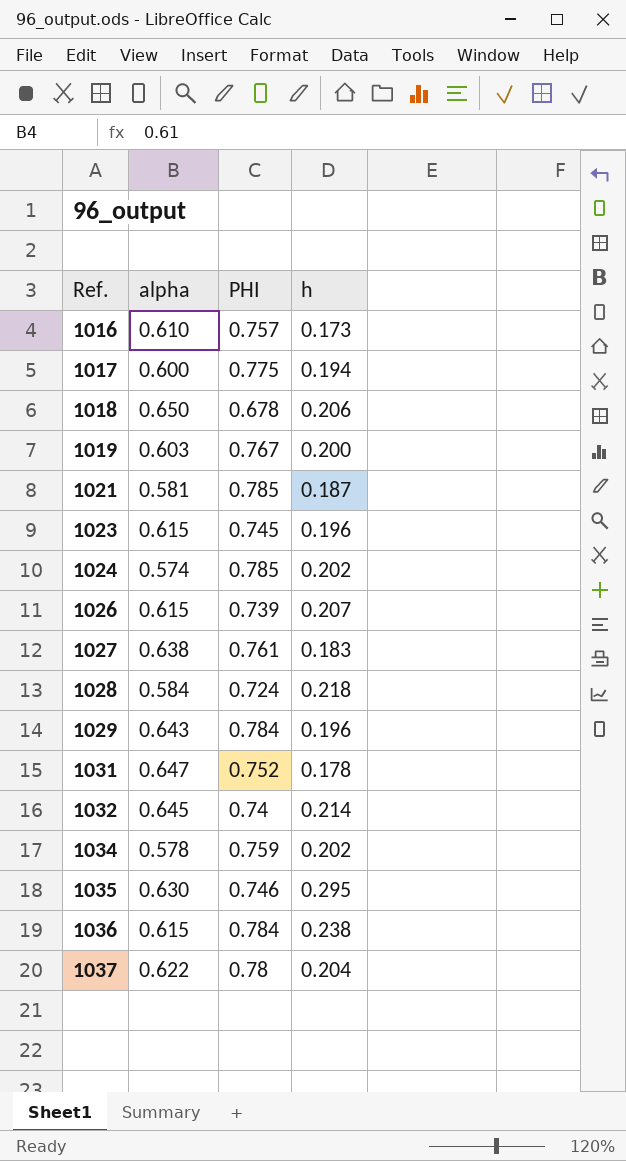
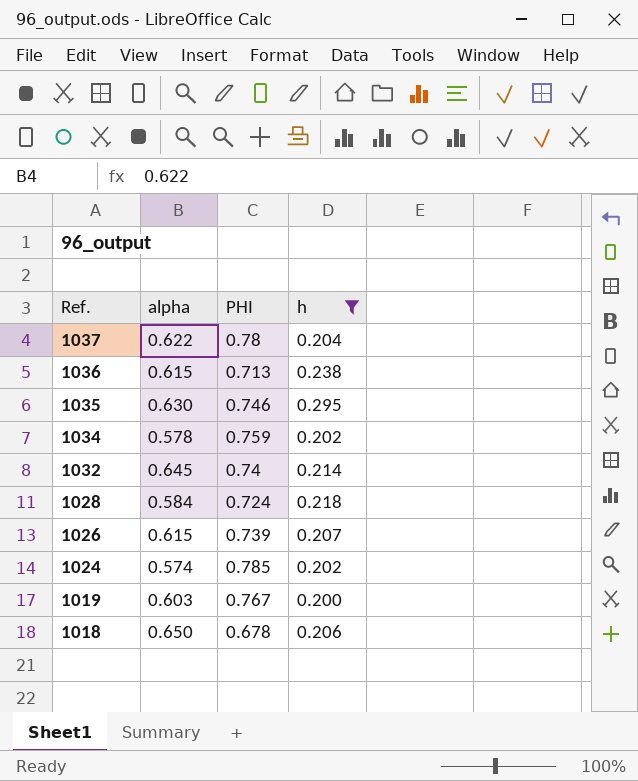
filter: none -> h >= 0.200
row order: Ref. ascending -> Ref. descending
1036 | PHI: 0.784 -> 0.713

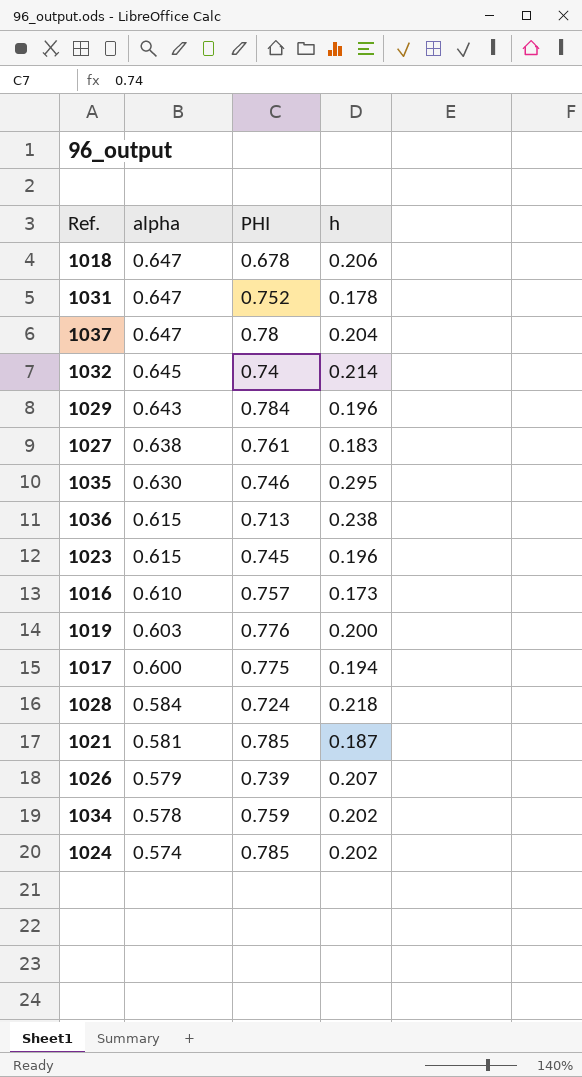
filter: h >= 0.200 -> none
row order: Ref. descending -> alpha descending
1018 | alpha: 0.650 -> 0.647
1037 | alpha: 0.622 -> 0.647
1019 | PHI: 0.767 -> 0.776
1026 | alpha: 0.615 -> 0.579

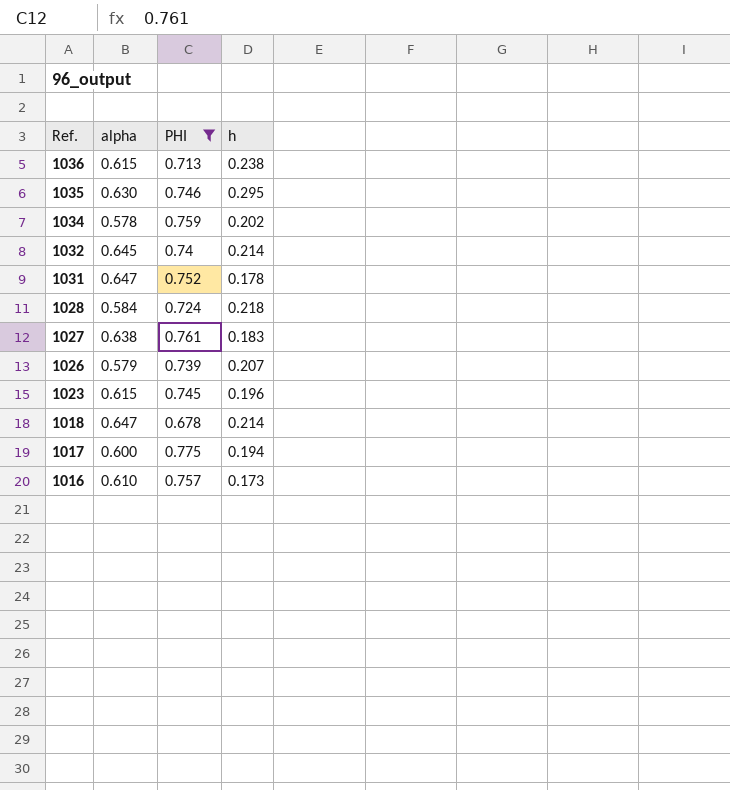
filter: none -> PHI <= 0.775
row order: alpha descending -> Ref. descending
1018 | h: 0.206 -> 0.214

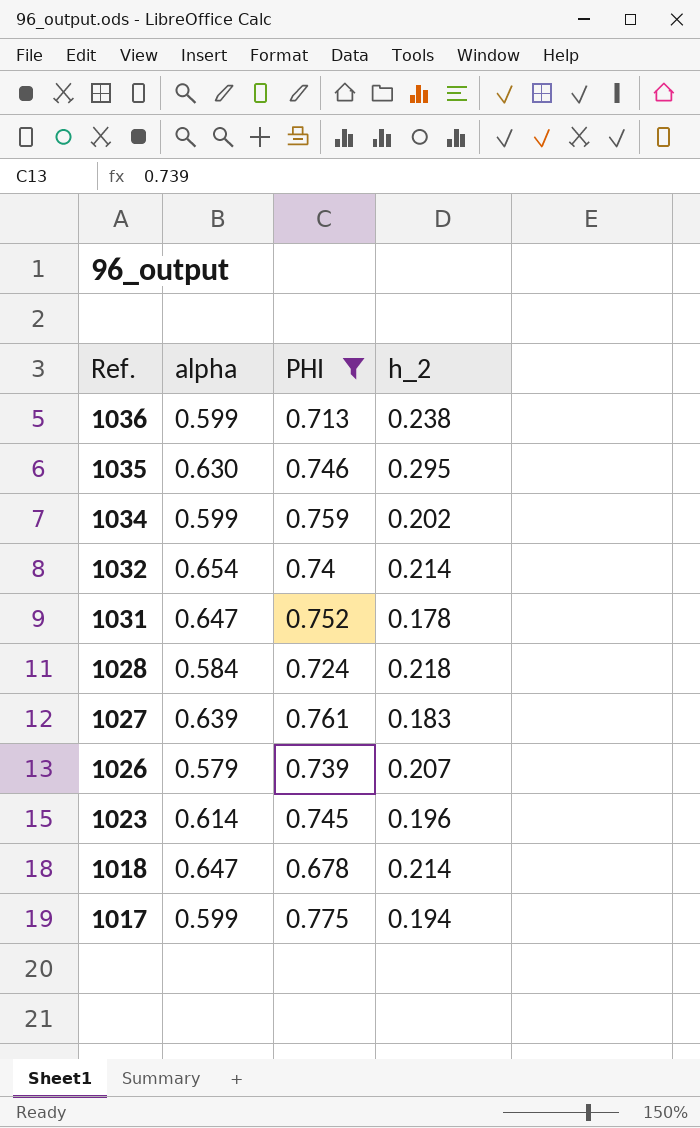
column name: h -> h_2
row 1016: 0.610 | 0.757 | 0.173 -> none
1036 | alpha: 0.615 -> 0.599
1034 | alpha: 0.578 -> 0.599
1032 | alpha: 0.645 -> 0.654
1027 | alpha: 0.638 -> 0.639
1023 | alpha: 0.615 -> 0.614
1017 | alpha: 0.600 -> 0.599

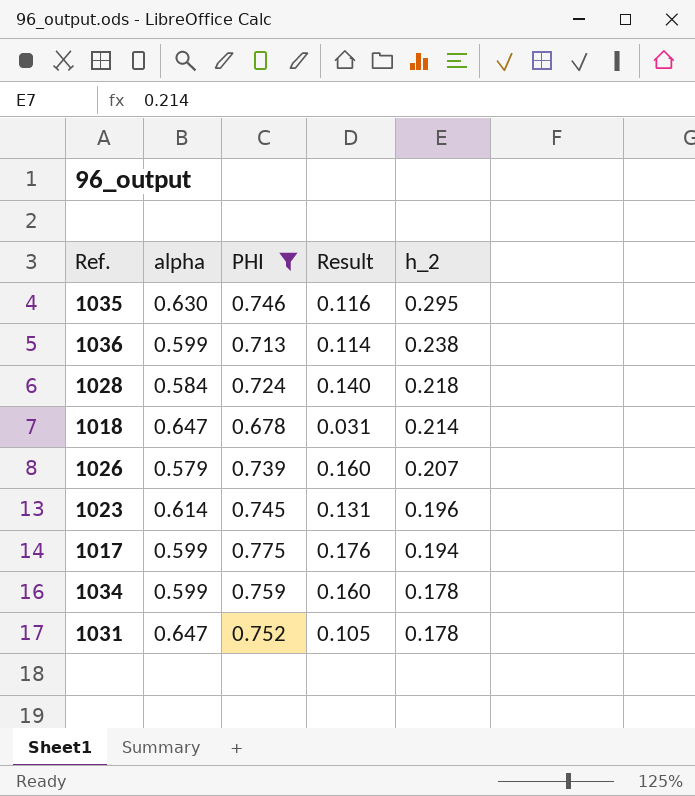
row order: Ref. descending -> h_2 descending
column Result | formula: none -> [PHI] - [alpha]
row 1032: 0.654 | 0.74 | 0.214 -> none
row 1027: 0.639 | 0.761 | 0.183 -> none
1034 | h_2: 0.202 -> 0.178

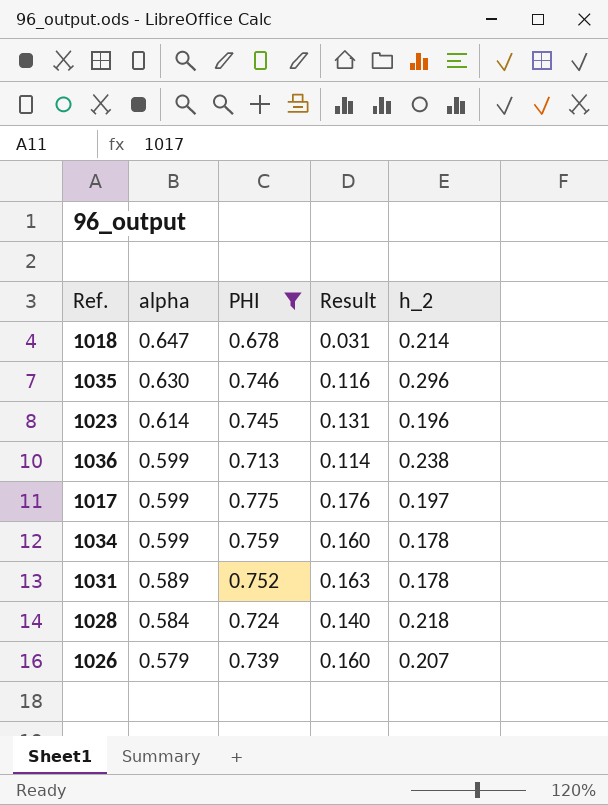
row order: h_2 descending -> alpha descending
1035 | h_2: 0.295 -> 0.296
1017 | h_2: 0.194 -> 0.197
1031 | alpha: 0.647 -> 0.589
1031 | Result: 0.105 -> 0.163

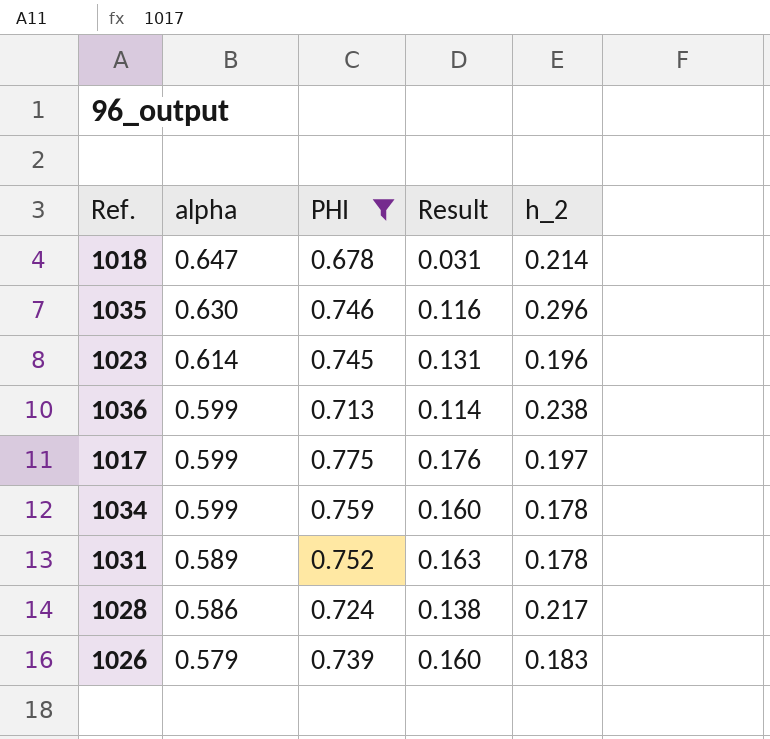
1028 | alpha: 0.584 -> 0.586
1028 | Result: 0.140 -> 0.138
1028 | h_2: 0.218 -> 0.217
1026 | h_2: 0.207 -> 0.183

